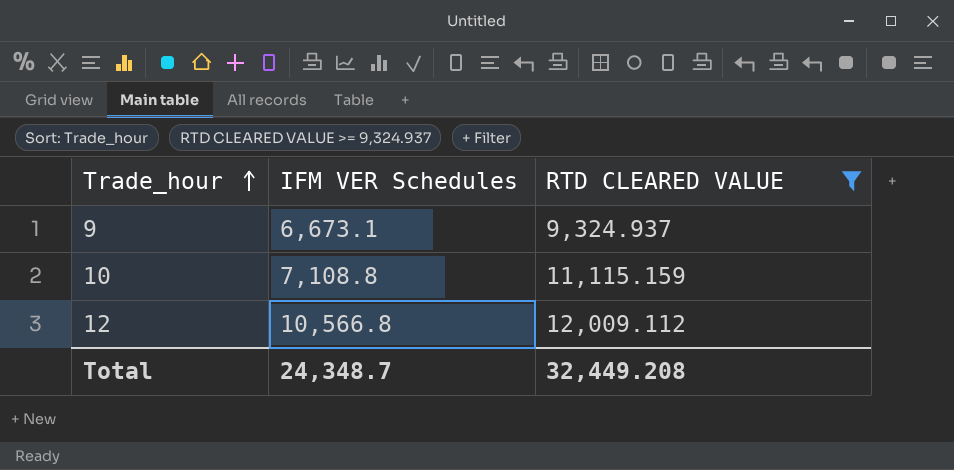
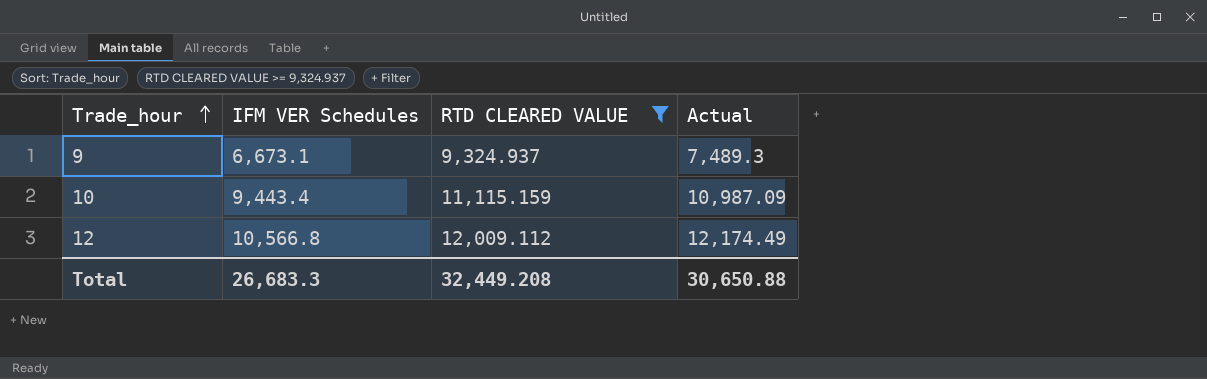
column Actual | position: none -> 4
10 | IFM VER Schedules: 7,108.8 -> 9,443.4
Total | IFM VER Schedules: 24,348.7 -> 26,683.3

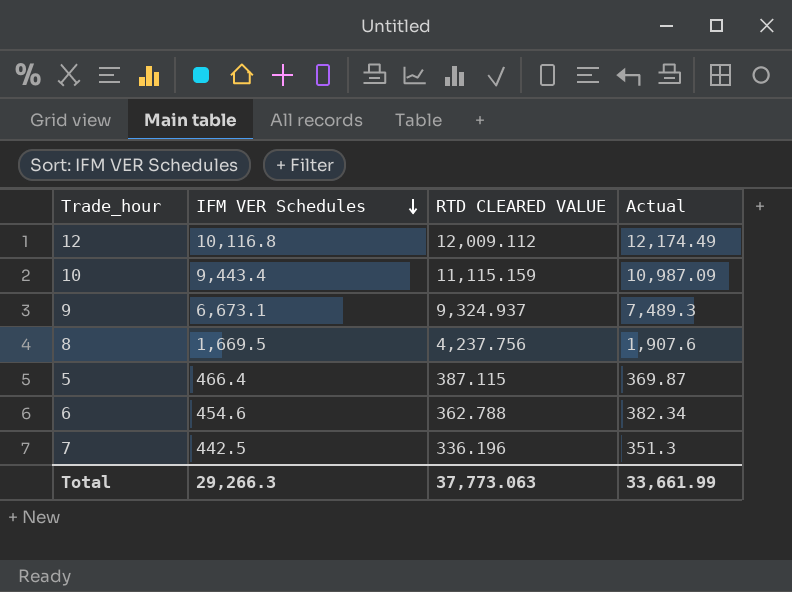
filter: RTD CLEARED VALUE >= 9,324.937 -> none
row order: Trade_hour ascending -> IFM VER Schedules descending
12 | IFM VER Schedules: 10,566.8 -> 10,116.8
Total | IFM VER Schedules: 26,683.3 -> 29,266.3
Total | RTD CLEARED VALUE: 32,449.208 -> 37,773.063
Total | Actual: 30,650.88 -> 33,661.99

